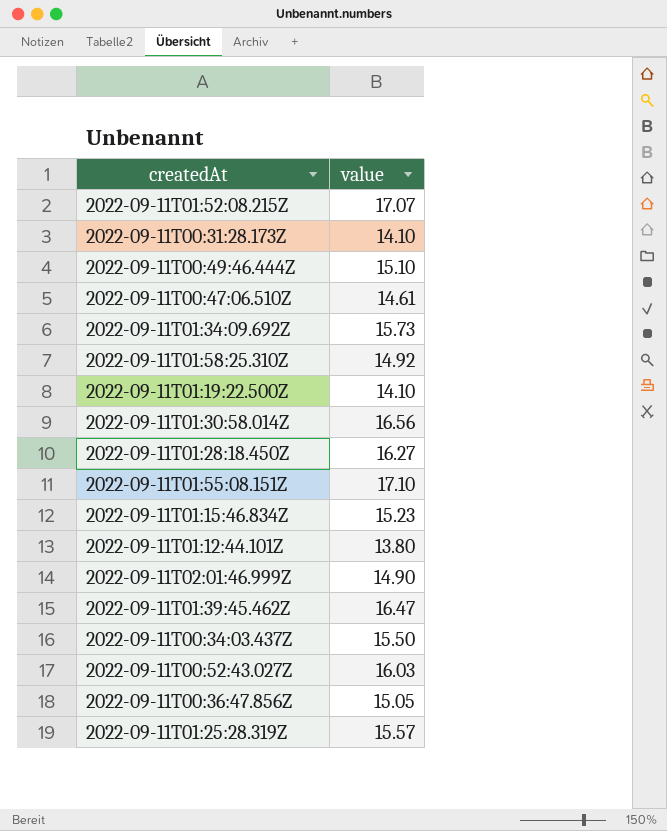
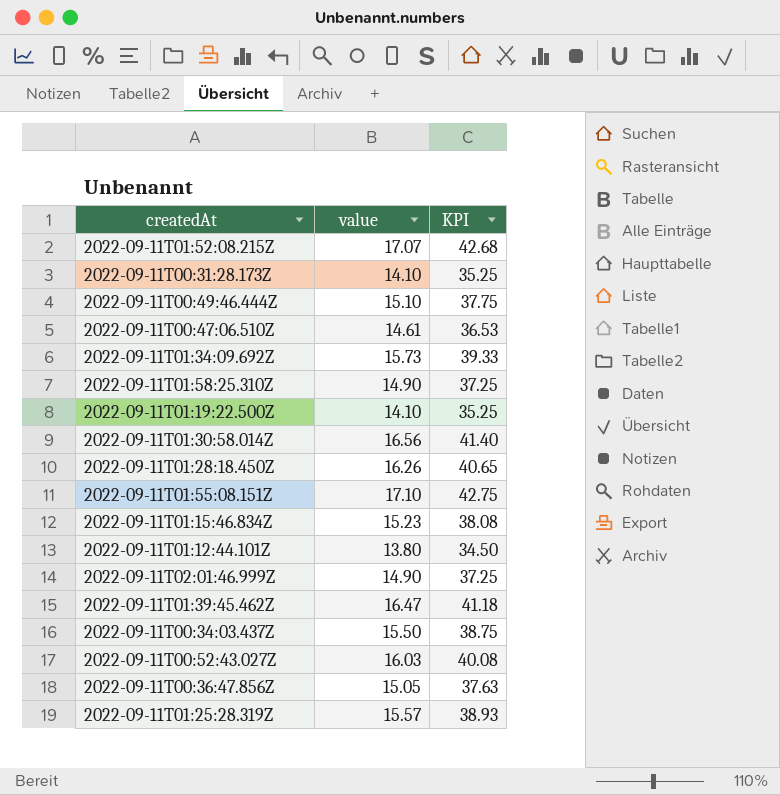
column KPI | formula: none -> [value] * 2.5
2022-09-11T01:58:25.310Z | value: 14.92 -> 14.90
2022-09-11T01:28:18.450Z | value: 16.27 -> 16.26

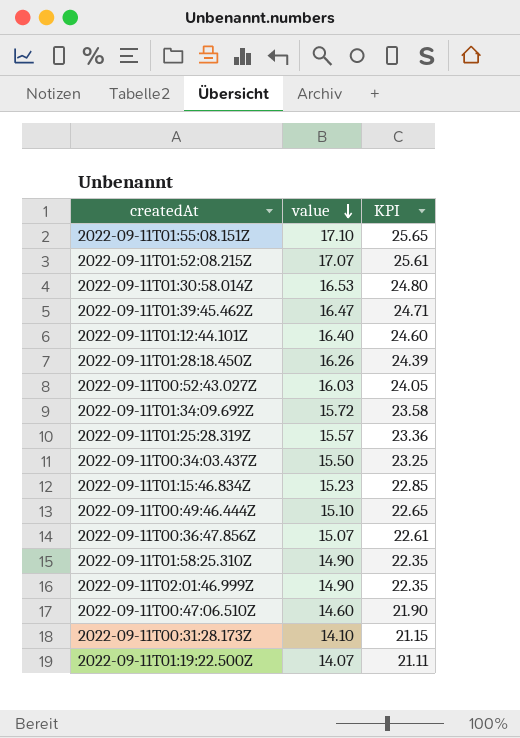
row order: none -> value descending
column KPI | formula: [value] * 2.5 -> [value] * 1.5
2022-09-11T01:30:58.014Z | value: 16.56 -> 16.53
2022-09-11T01:12:44.101Z | value: 13.80 -> 16.40
2022-09-11T01:34:09.692Z | value: 15.73 -> 15.72
2022-09-11T00:36:47.856Z | value: 15.05 -> 15.07
2022-09-11T00:47:06.510Z | value: 14.61 -> 14.60
2022-09-11T01:19:22.500Z | value: 14.10 -> 14.07

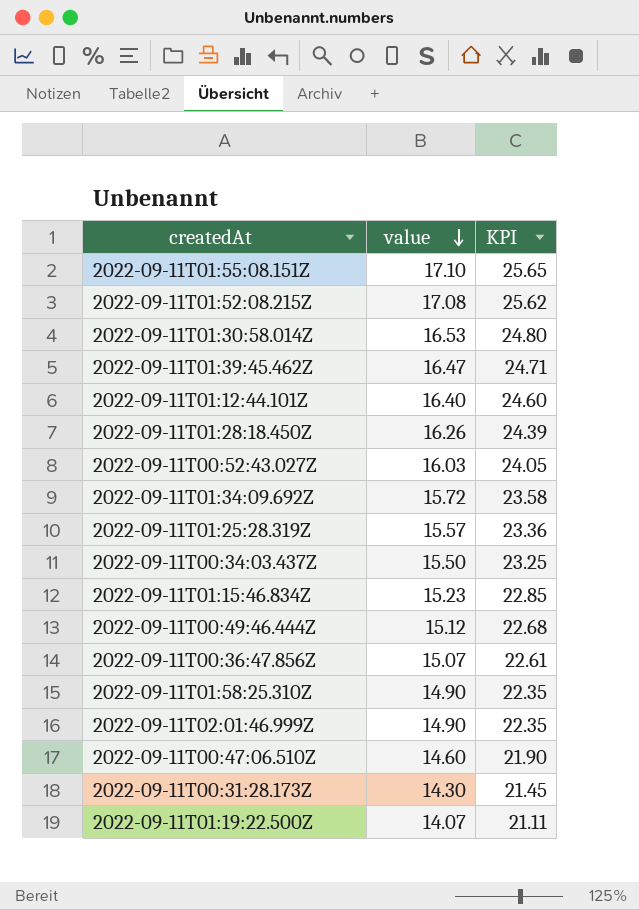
2022-09-11T01:52:08.215Z | value: 17.07 -> 17.08
2022-09-11T01:52:08.215Z | KPI: 25.61 -> 25.62
2022-09-11T00:49:46.444Z | value: 15.10 -> 15.12
2022-09-11T00:49:46.444Z | KPI: 22.65 -> 22.68
2022-09-11T00:31:28.173Z | value: 14.10 -> 14.30
2022-09-11T00:31:28.173Z | KPI: 21.15 -> 21.45

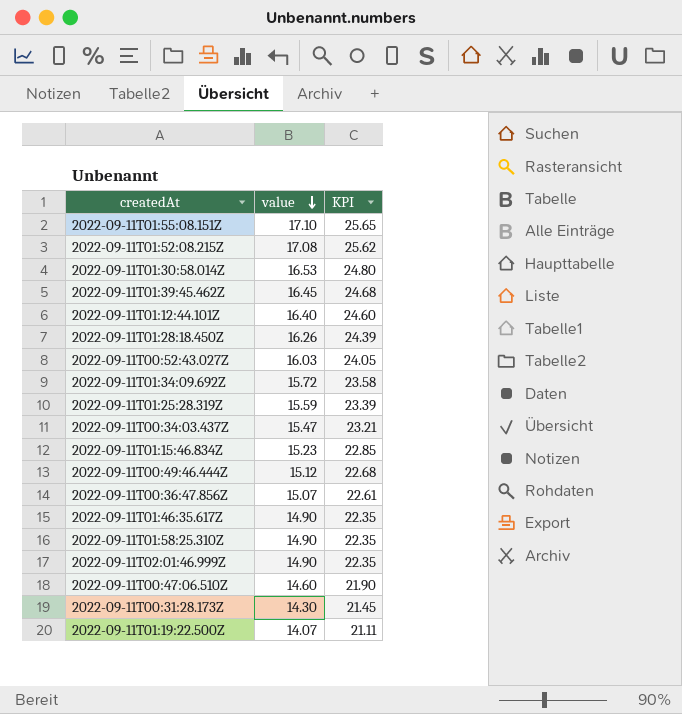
2022-09-11T01:39:45.462Z | value: 16.47 -> 16.45
2022-09-11T01:39:45.462Z | KPI: 24.71 -> 24.68
2022-09-11T01:25:28.319Z | value: 15.57 -> 15.59
2022-09-11T01:25:28.319Z | KPI: 23.36 -> 23.39
2022-09-11T00:34:03.437Z | value: 15.50 -> 15.47
2022-09-11T00:34:03.437Z | KPI: 23.25 -> 23.21
row 2022-09-11T01:46:35.617Z: none -> 14.90 | 22.35

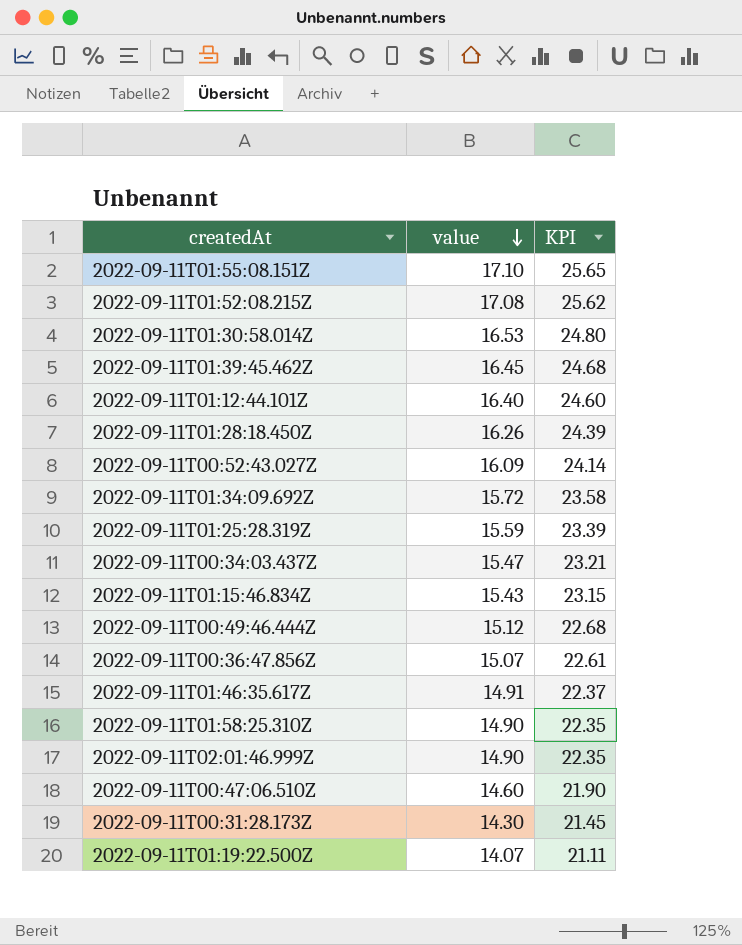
2022-09-11T00:52:43.027Z | value: 16.03 -> 16.09
2022-09-11T00:52:43.027Z | KPI: 24.05 -> 24.14
2022-09-11T01:15:46.834Z | value: 15.23 -> 15.43
2022-09-11T01:15:46.834Z | KPI: 22.85 -> 23.15
2022-09-11T01:46:35.617Z | value: 14.90 -> 14.91
2022-09-11T01:46:35.617Z | KPI: 22.35 -> 22.37

